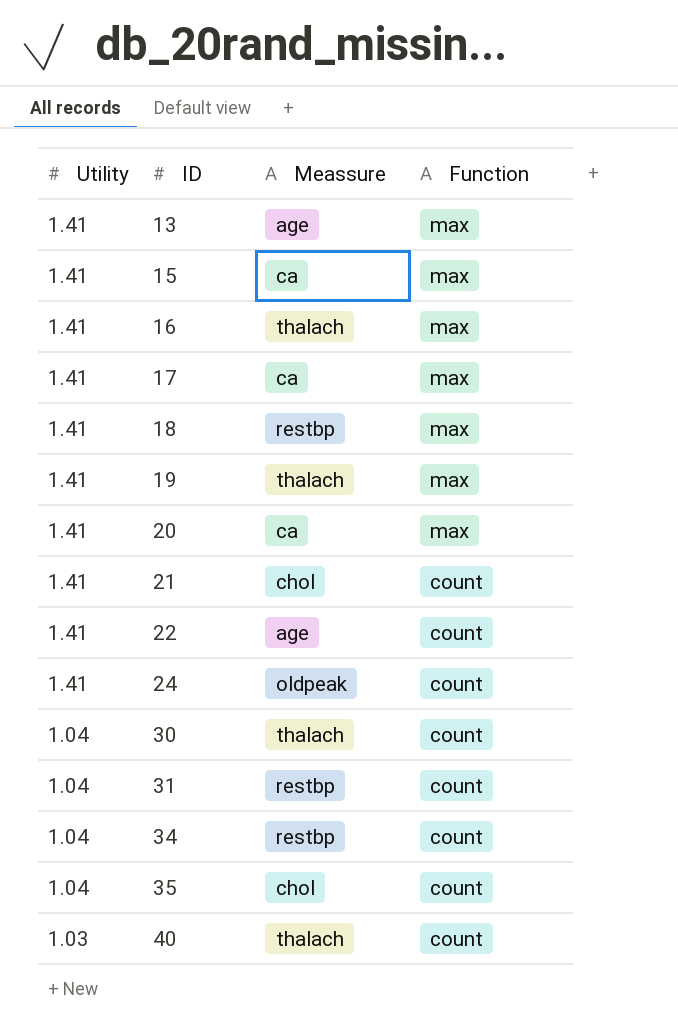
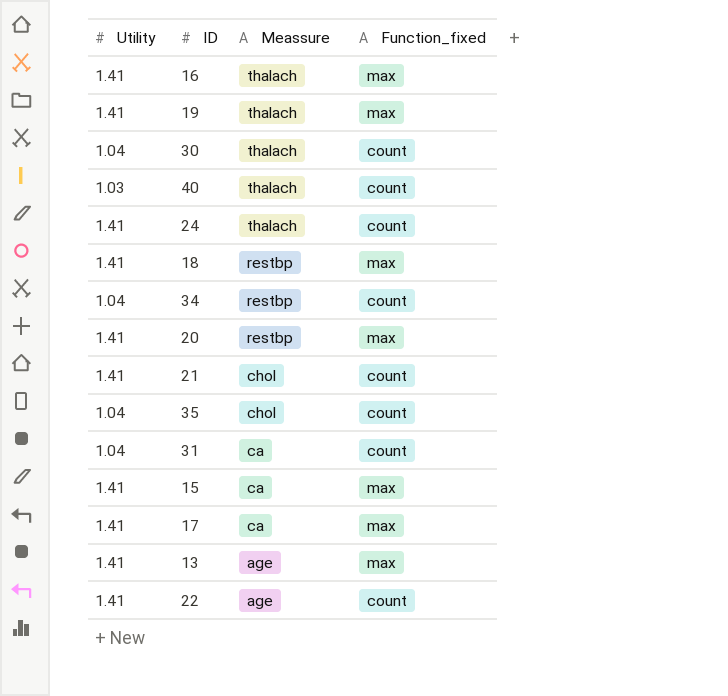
row order: Utility descending -> Meassure descending
column name: Function -> Function_fixed
24 | Meassure: oldpeak -> thalach
20 | Meassure: ca -> restbp
31 | Meassure: restbp -> ca

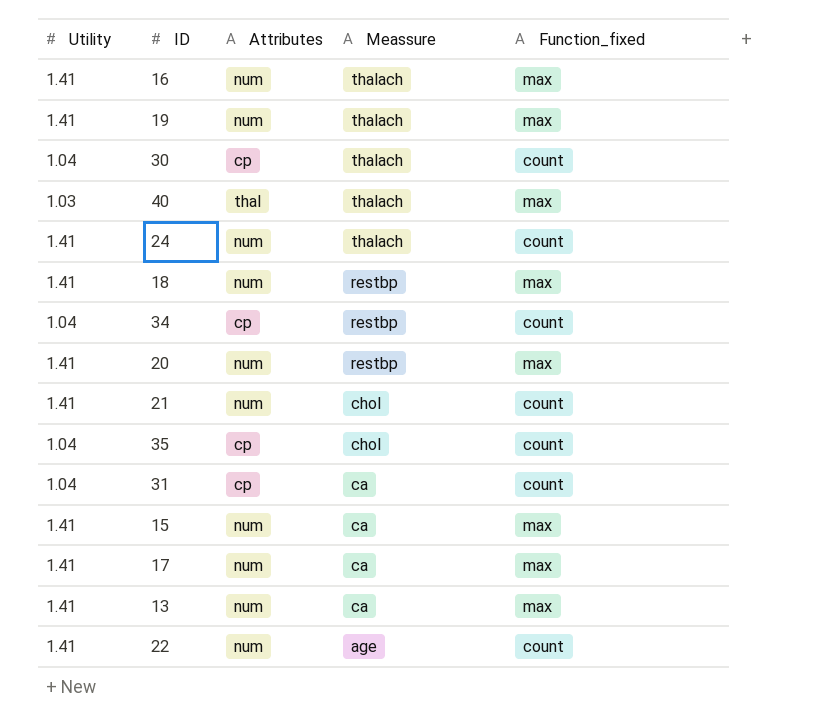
column Attributes | position: none -> 3
40 | Function_fixed: count -> max
13 | Meassure: age -> ca

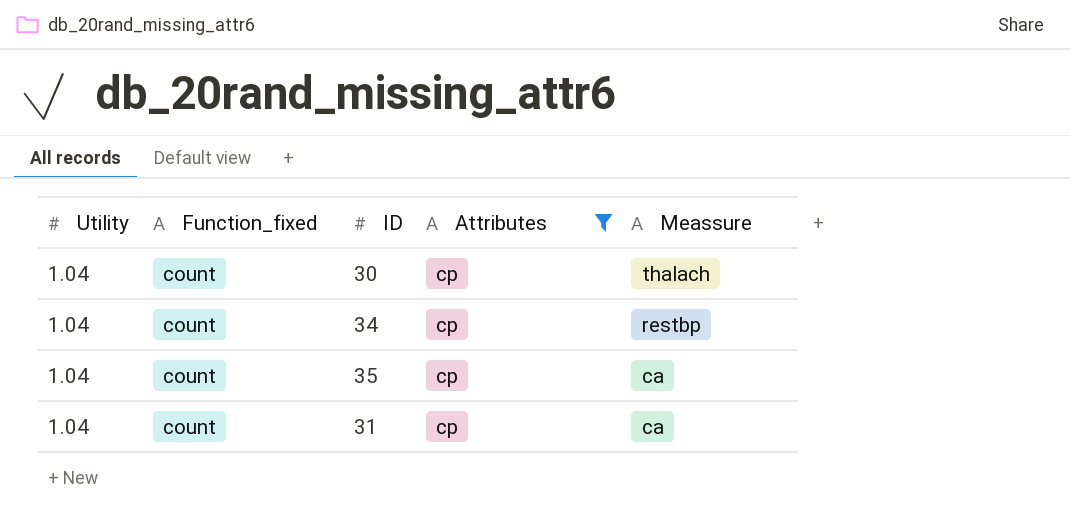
filter: none -> Attributes = cp
column Function_fixed | position: 5 -> 2
35 | Meassure: chol -> ca

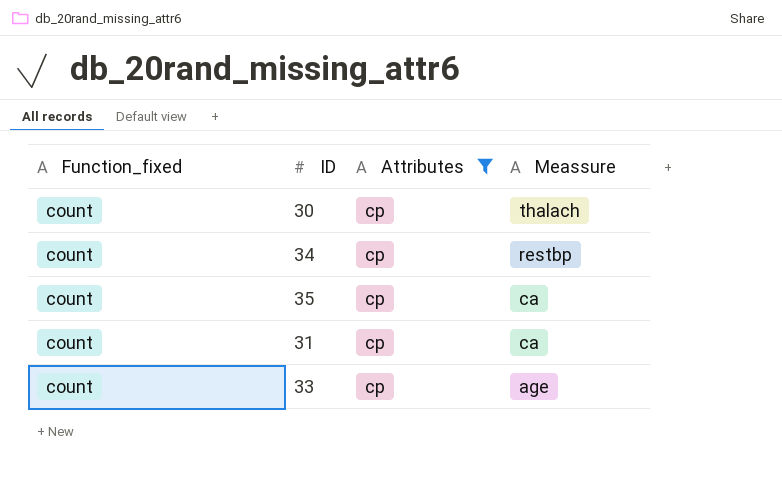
column Utility | position: 1 -> none
row 33: none -> count | cp | age

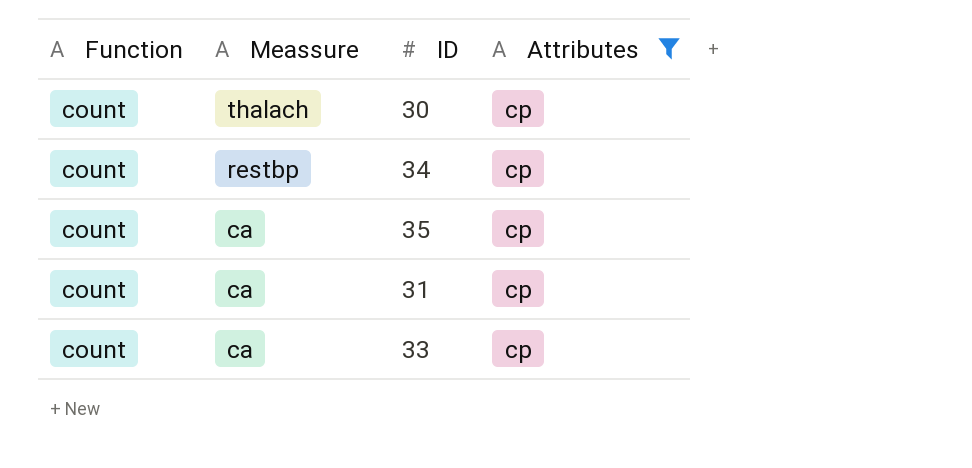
column name: Function_fixed -> Function
column Meassure | position: 4 -> 2
33 | Meassure: age -> ca

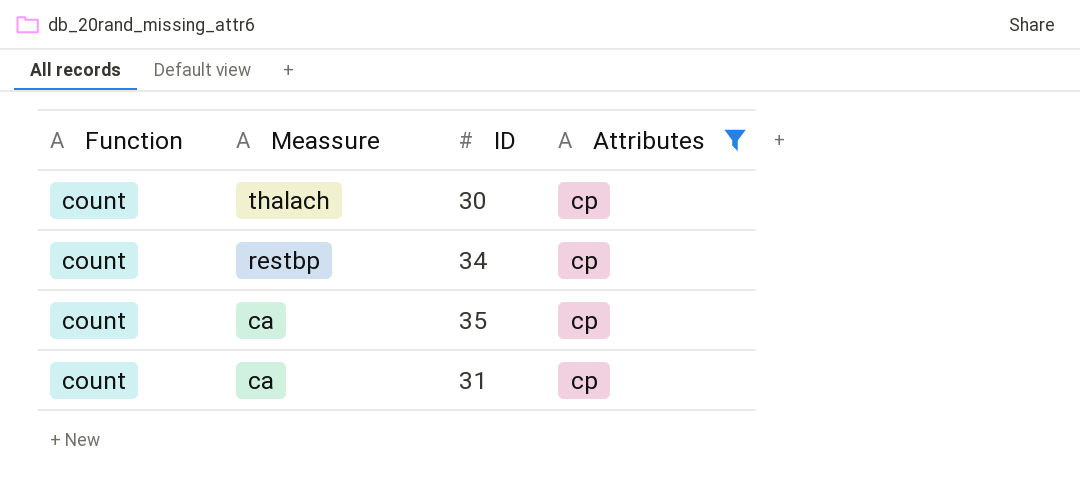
row 33: count | ca | cp -> none

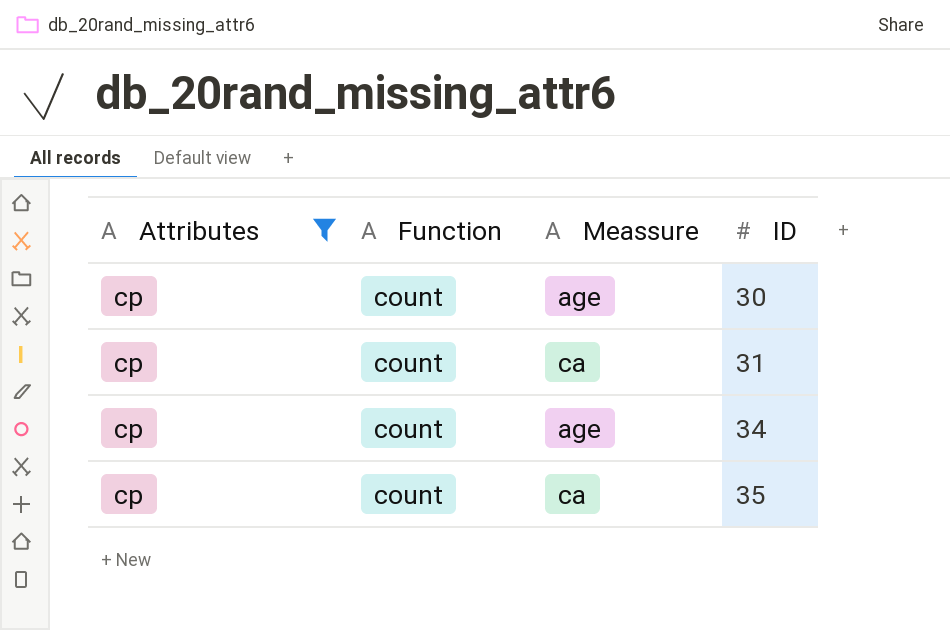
row order: Meassure descending -> ID ascending
column Attributes | position: 4 -> 1
30 | Meassure: thalach -> age
34 | Meassure: restbp -> age

